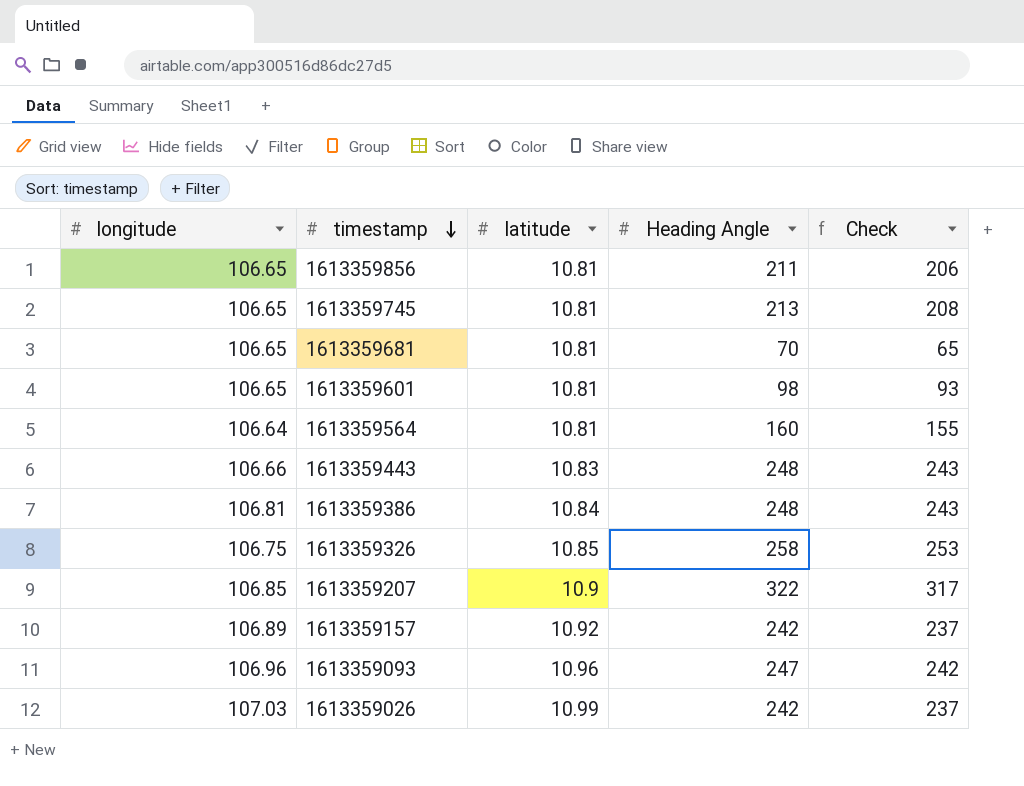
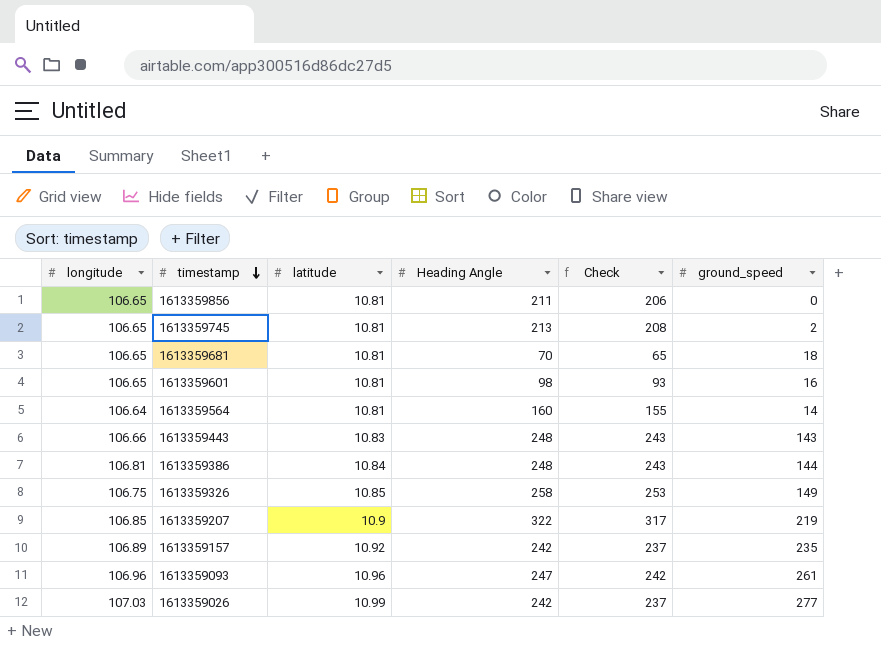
column ground_speed | position: none -> 6

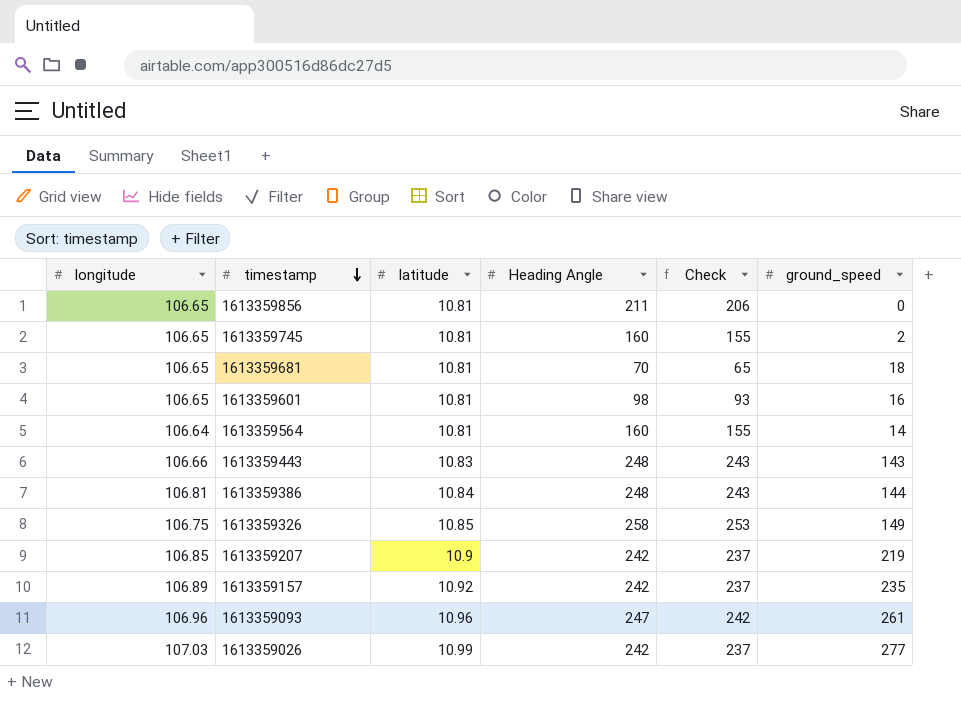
1613359745 | Heading Angle: 213 -> 160
1613359745 | Check: 208 -> 155
1613359207 | Heading Angle: 322 -> 242
1613359207 | Check: 317 -> 237

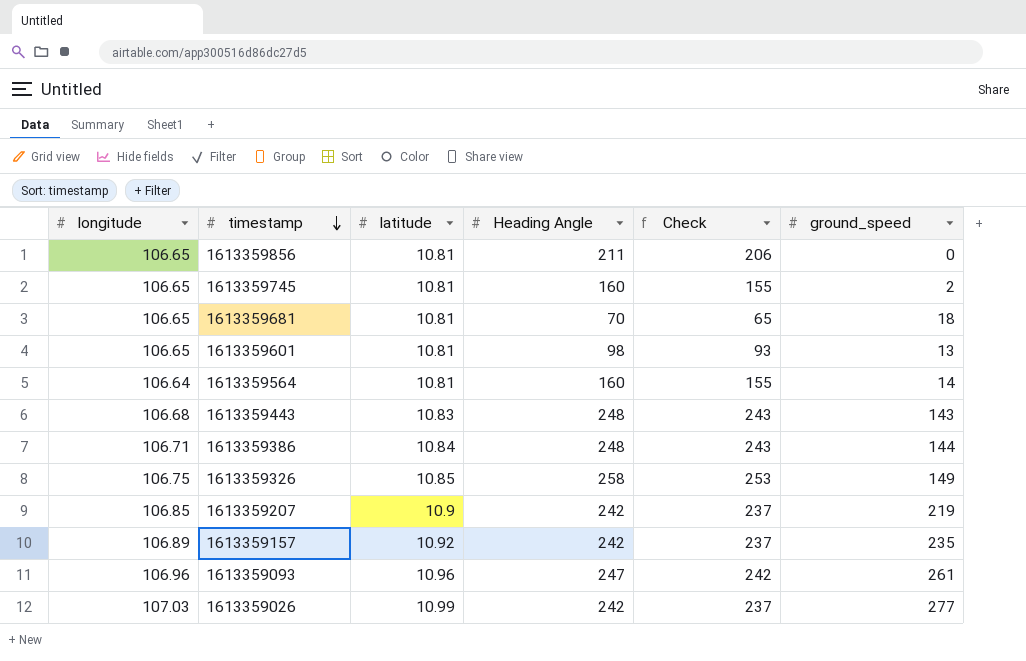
1613359601 | ground_speed: 16 -> 13
1613359443 | longitude: 106.66 -> 106.68
1613359386 | longitude: 106.81 -> 106.71

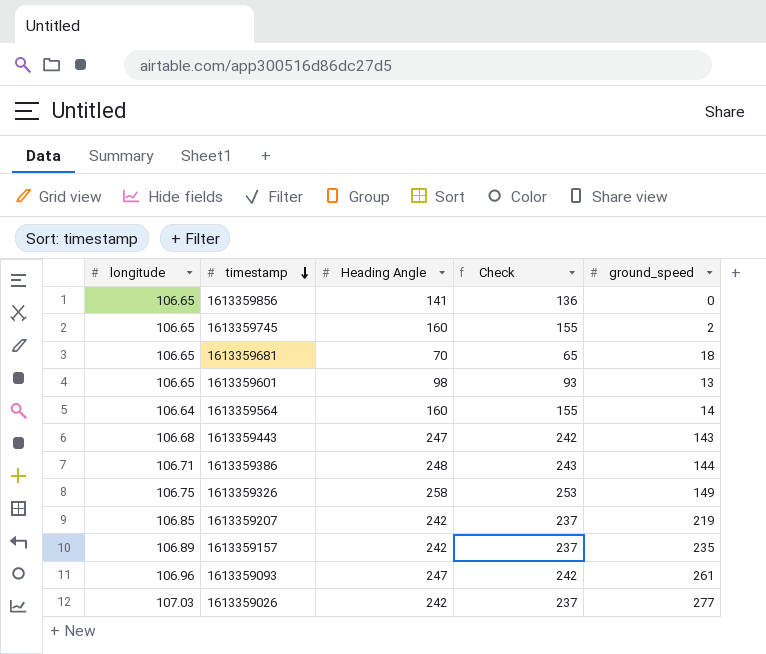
column latitude | position: 3 -> none
1613359856 | Heading Angle: 211 -> 141
1613359856 | Check: 206 -> 136
1613359443 | Heading Angle: 248 -> 247
1613359443 | Check: 243 -> 242

